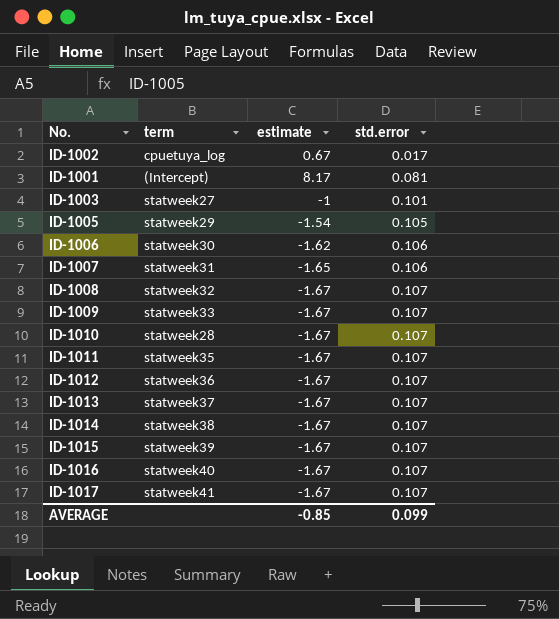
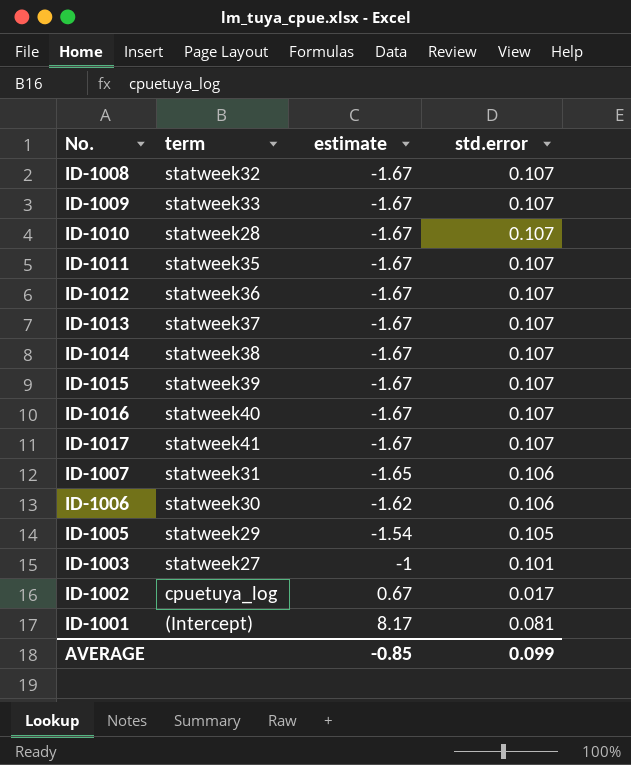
row order: std.error ascending -> estimate ascending

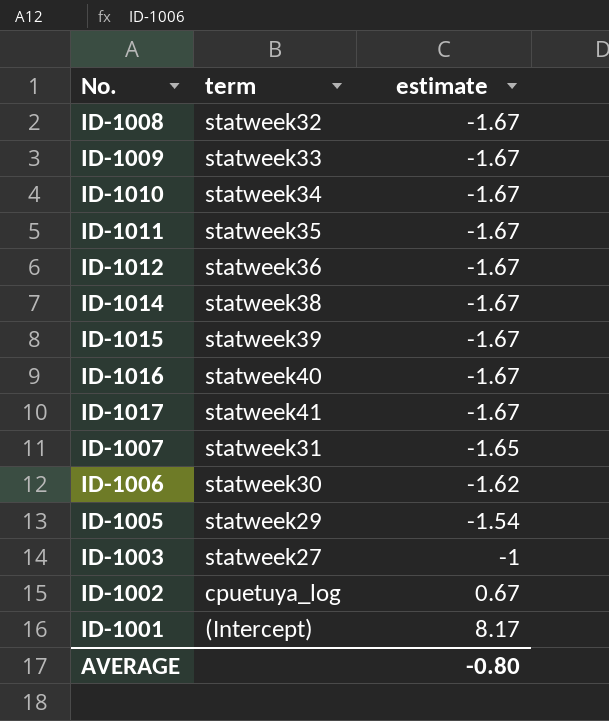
column std.error | position: 4 -> none
row ID-1013: statweek37 | -1.67 | 0.107 -> none
ID-1010 | term: statweek28 -> statweek34
AVERAGE | estimate: -0.85 -> -0.80

